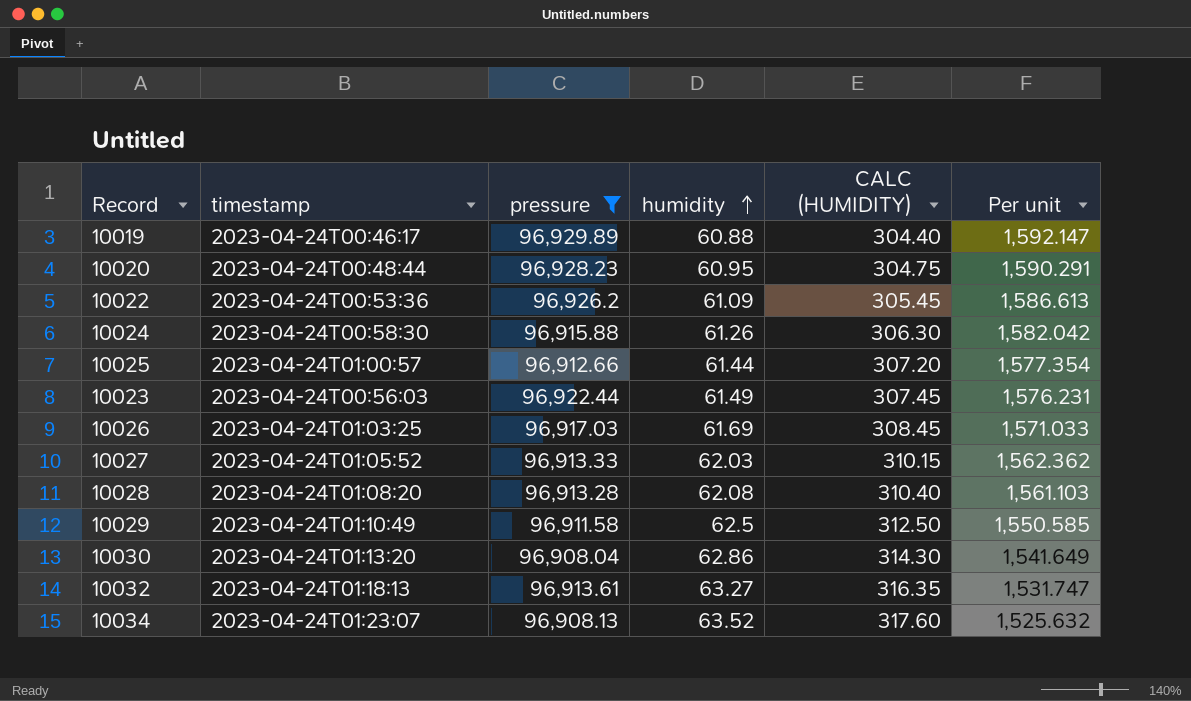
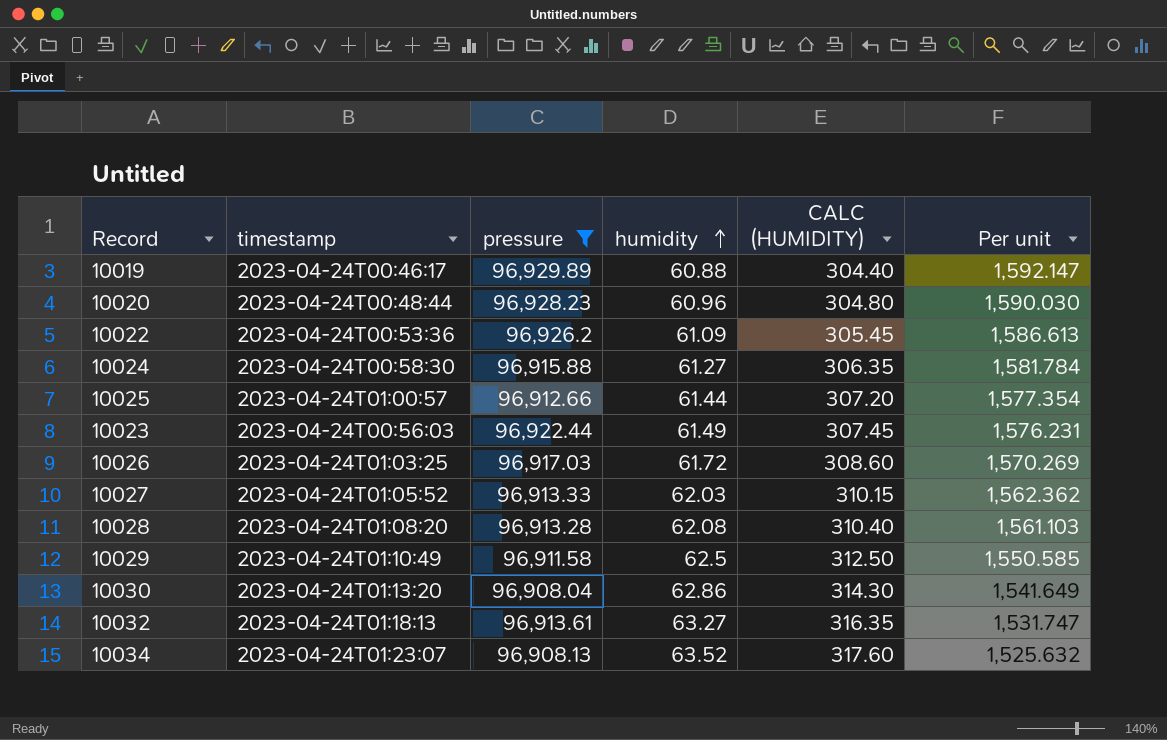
10020 | humidity: 60.95 -> 60.96
10020 | CALC (HUMIDITY): 304.75 -> 304.80
10020 | Per unit: 1,590.291 -> 1,590.030
10024 | humidity: 61.26 -> 61.27
10024 | CALC (HUMIDITY): 306.30 -> 306.35
10024 | Per unit: 1,582.042 -> 1,581.784
10026 | humidity: 61.69 -> 61.72
10026 | CALC (HUMIDITY): 308.45 -> 308.60
10026 | Per unit: 1,571.033 -> 1,570.269

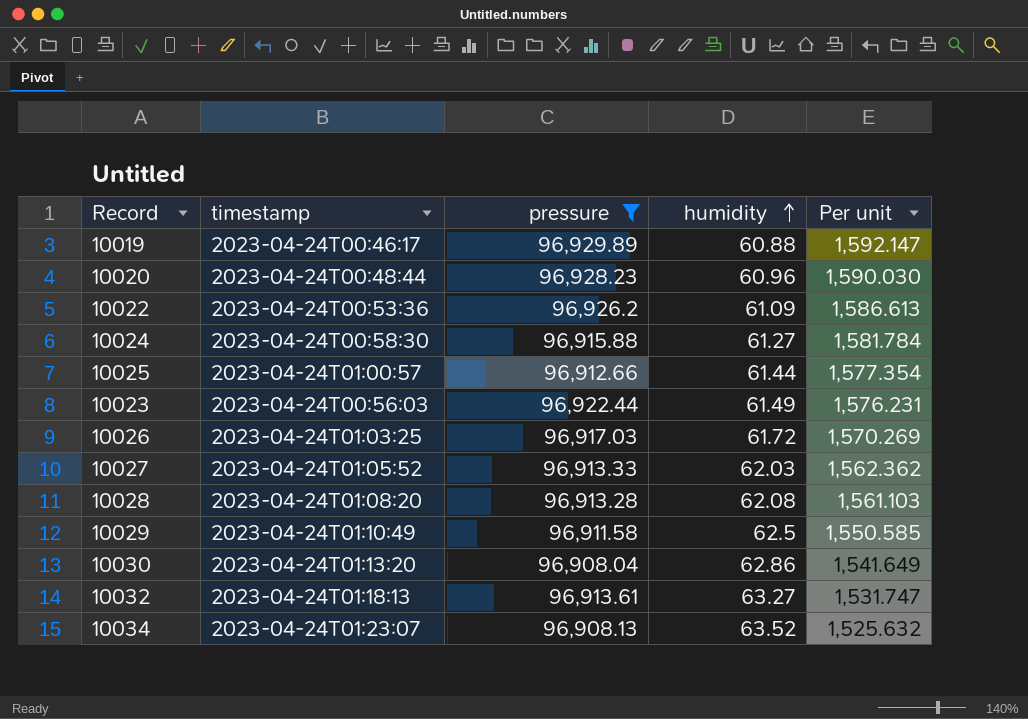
column CALC (HUMIDITY) | formula: [humidity] * 5 -> none

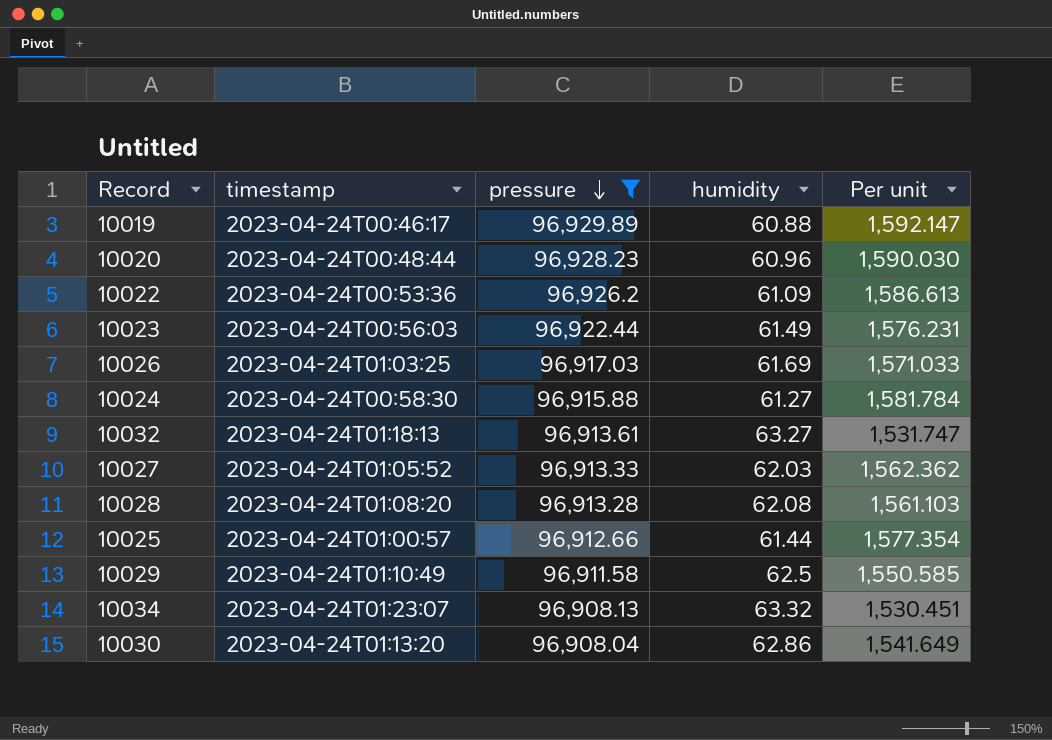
row order: humidity ascending -> pressure descending
10026 | humidity: 61.72 -> 61.69
10026 | Per unit: 1,570.269 -> 1,571.033
10034 | humidity: 63.52 -> 63.32
10034 | Per unit: 1,525.632 -> 1,530.451

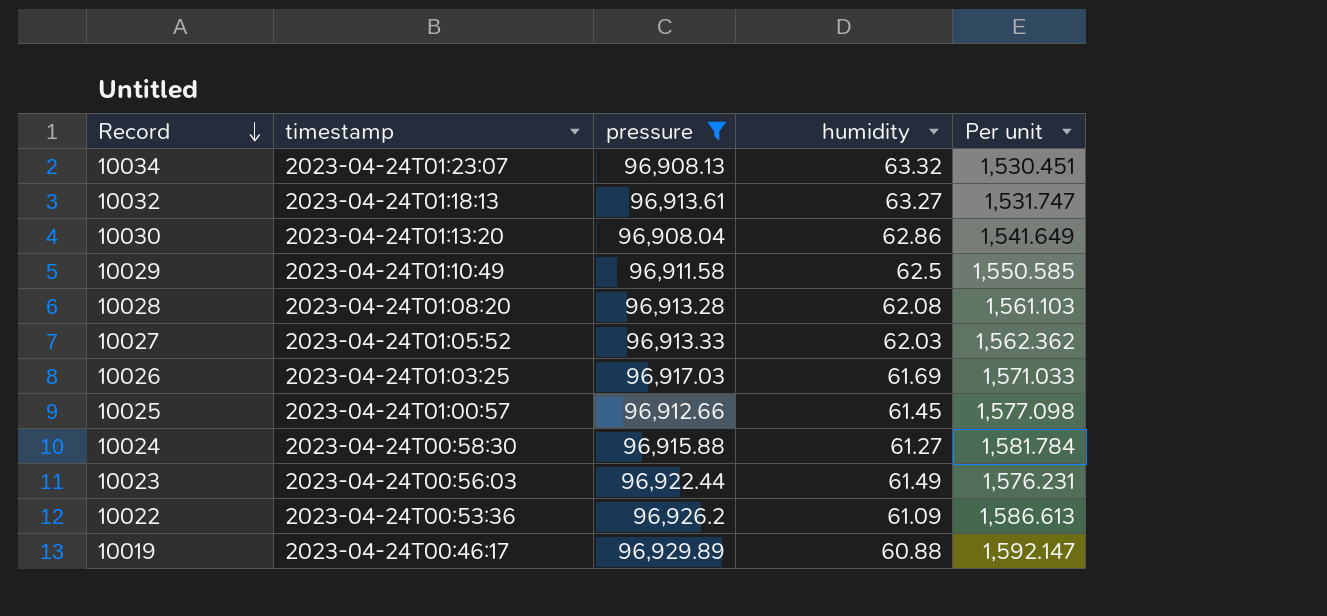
row order: pressure descending -> Record descending
row 10020: 2023-04-24T00:48:44 | 96,928.23 | 60.96 | 1,590.030 -> none
10025 | humidity: 61.44 -> 61.45
10025 | Per unit: 1,577.354 -> 1,577.098

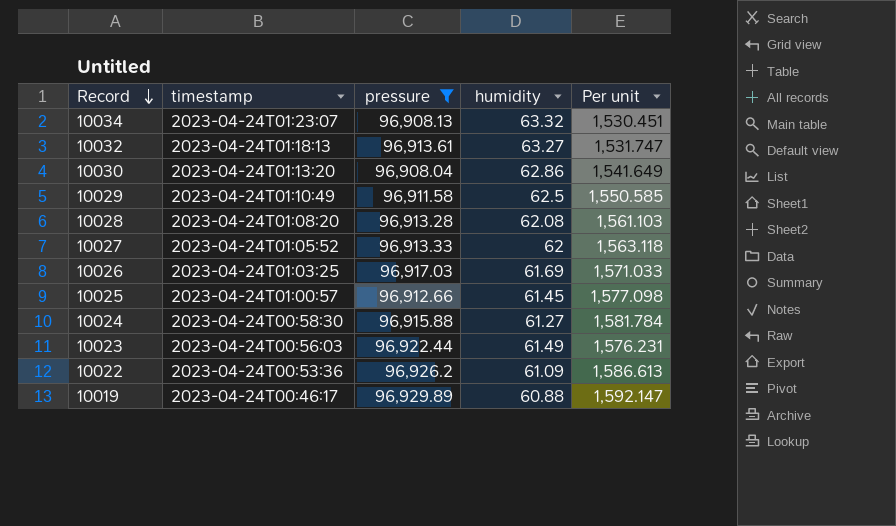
10027 | humidity: 62.03 -> 62
10027 | Per unit: 1,562.362 -> 1,563.118

